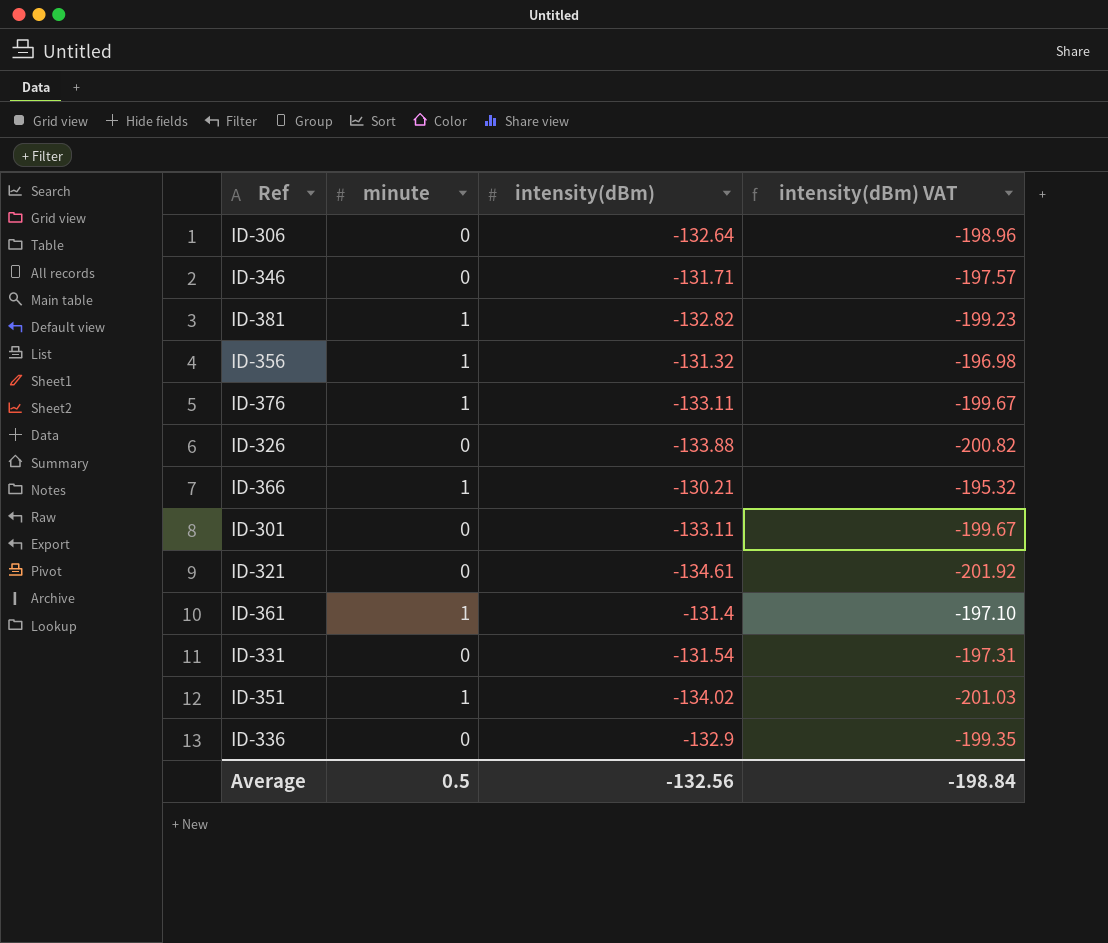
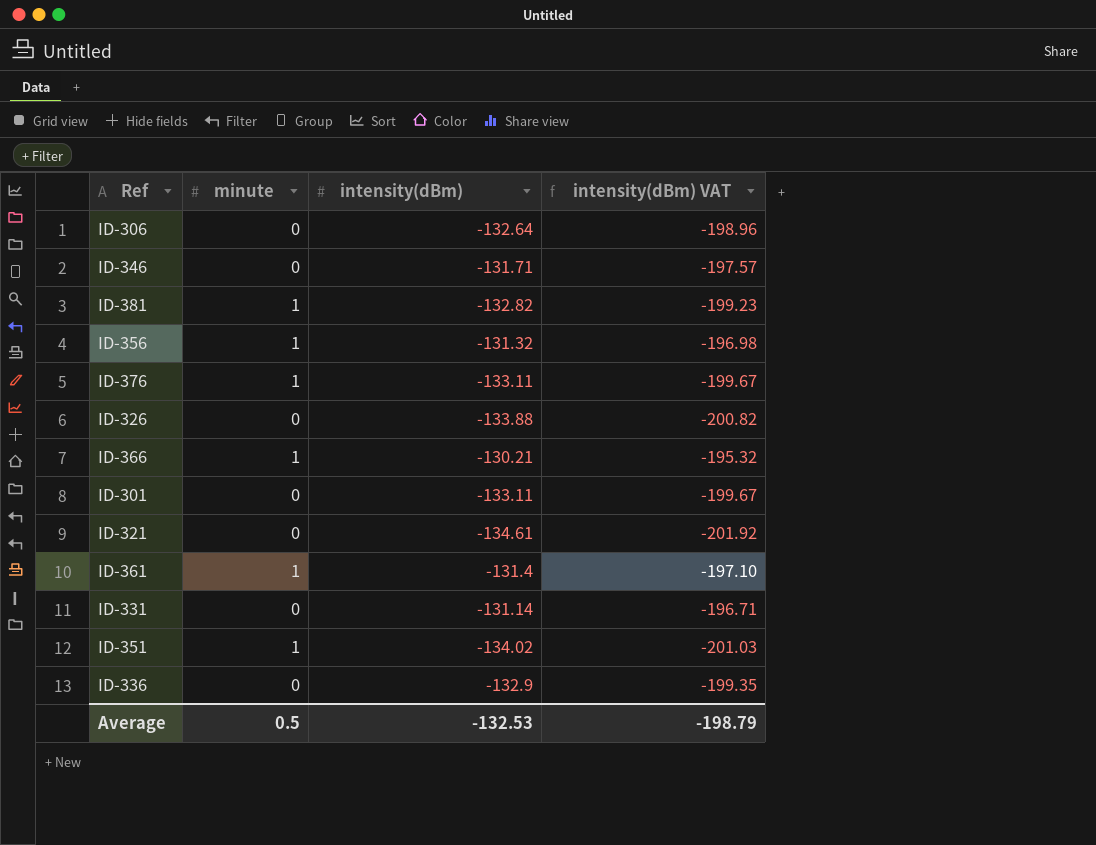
ID-331 | intensity(dBm): -131.54 -> -131.14
ID-331 | intensity(dBm) VAT: -197.31 -> -196.71
Average | intensity(dBm): -132.56 -> -132.53
Average | intensity(dBm) VAT: -198.84 -> -198.79

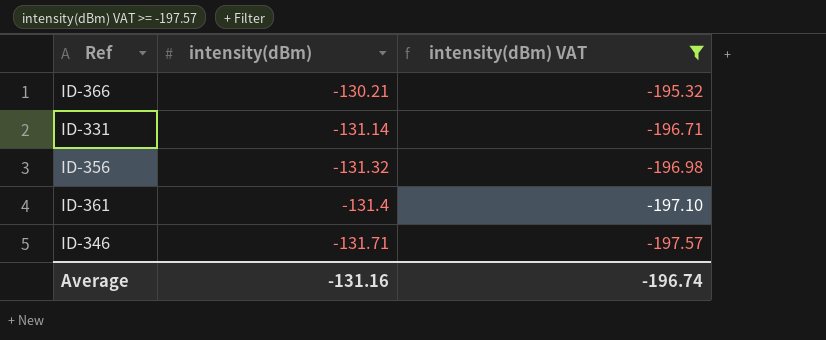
filter: none -> intensity(dBm) VAT >= -197.57
row order: none -> intensity(dBm) descending
column minute | position: 2 -> none
Average | intensity(dBm): -132.53 -> -131.16
Average | intensity(dBm) VAT: -198.79 -> -196.74

